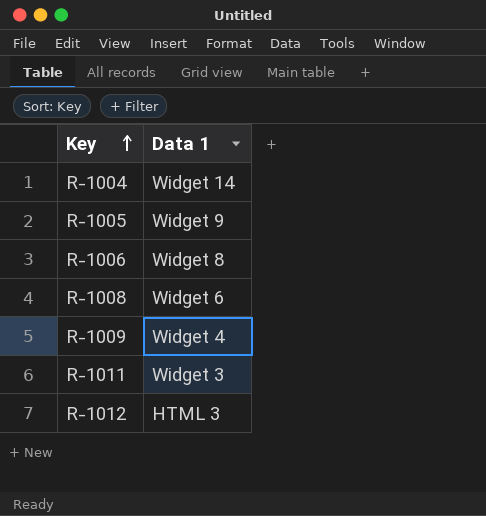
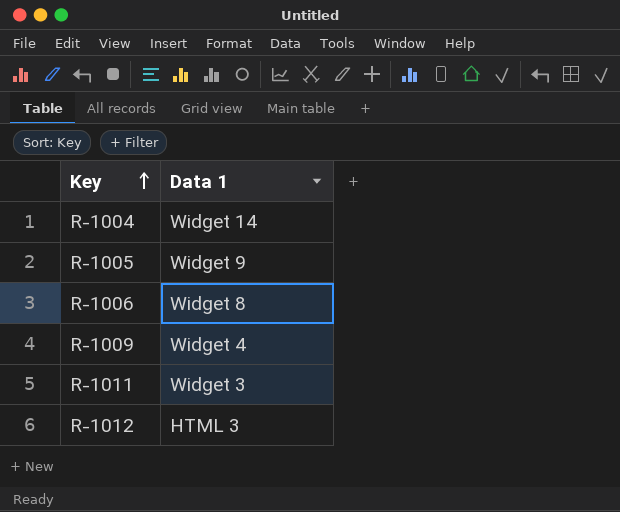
row R-1008: Widget 6 -> none

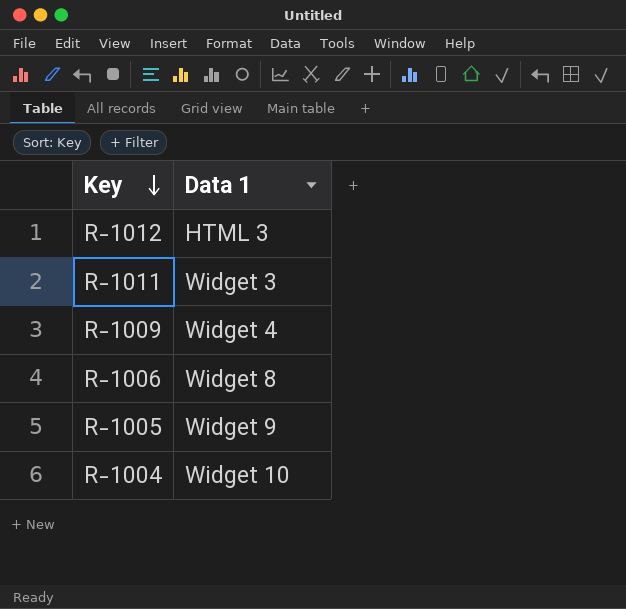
row order: Key ascending -> Key descending
R-1004 | Data 1: Widget 14 -> Widget 10

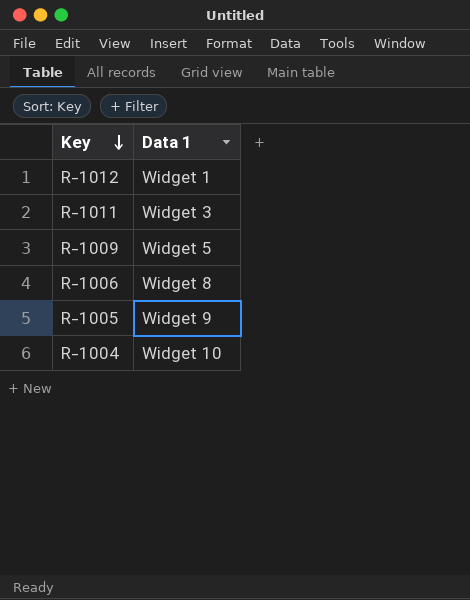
R-1012 | Data 1: HTML 3 -> Widget 1
R-1009 | Data 1: Widget 4 -> Widget 5

